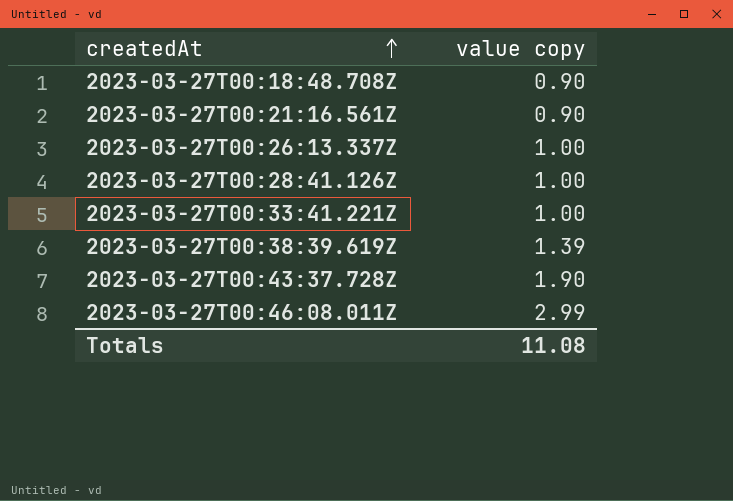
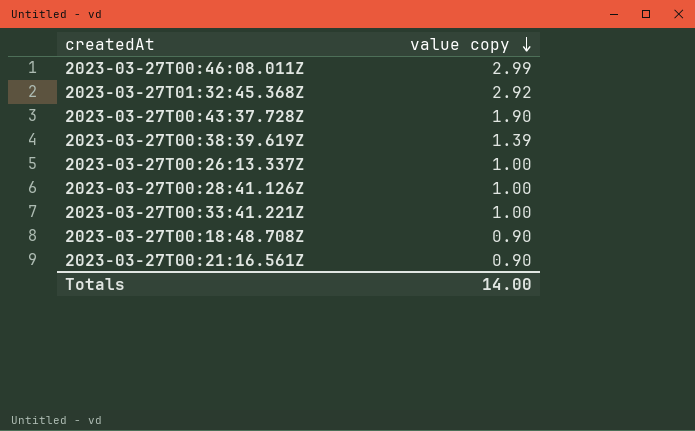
row order: createdAt ascending -> value copy descending
row 2023-03-27T01:32:45.368Z: none -> 2.92
Totals | value copy: 11.08 -> 14.00

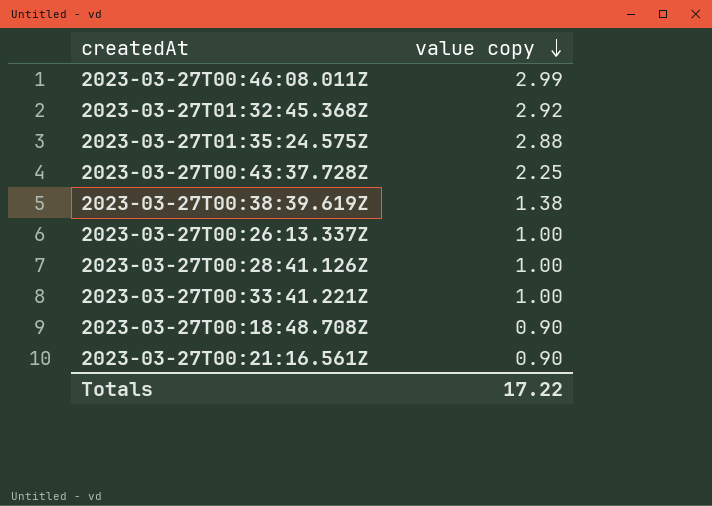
row 2023-03-27T01:35:24.575Z: none -> 2.88
2023-03-27T00:43:37.728Z | value copy: 1.90 -> 2.25
2023-03-27T00:38:39.619Z | value copy: 1.39 -> 1.38
Totals | value copy: 14.00 -> 17.22

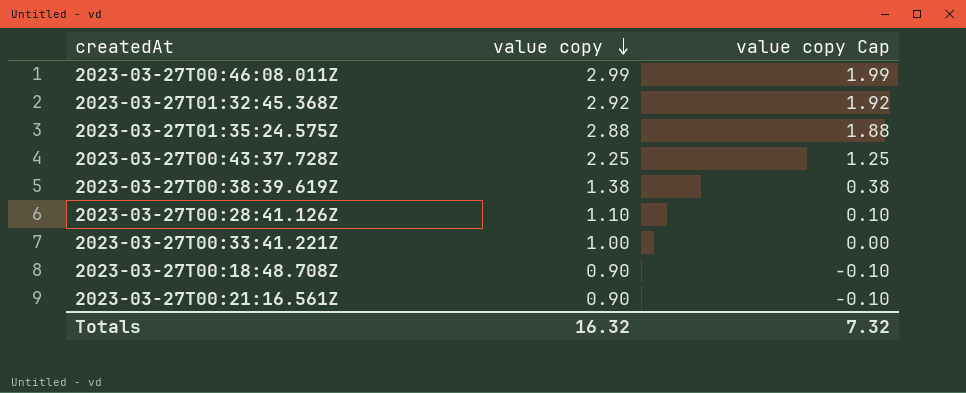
column value copy Cap | formula: none -> [value copy] - 1
row 2023-03-27T00:26:13.337Z: 1.00 -> none
2023-03-27T00:28:41.126Z | value copy: 1.00 -> 1.10
Totals | value copy: 17.22 -> 16.32

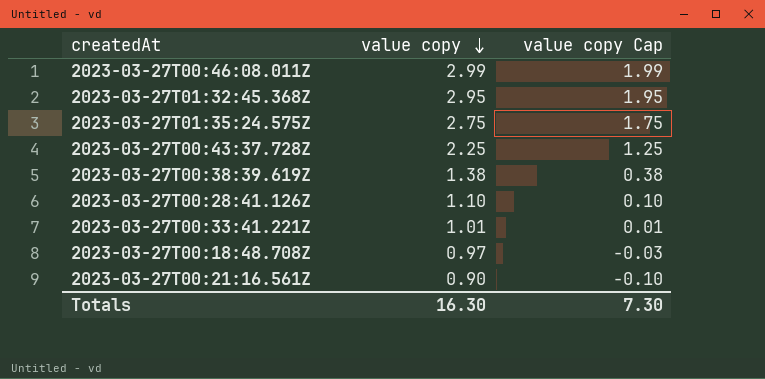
2023-03-27T01:32:45.368Z | value copy: 2.92 -> 2.95
2023-03-27T01:32:45.368Z | value copy Cap: 1.92 -> 1.95
2023-03-27T01:35:24.575Z | value copy: 2.88 -> 2.75
2023-03-27T01:35:24.575Z | value copy Cap: 1.88 -> 1.75
2023-03-27T00:33:41.221Z | value copy: 1.00 -> 1.01
2023-03-27T00:33:41.221Z | value copy Cap: 0.00 -> 0.01
2023-03-27T00:18:48.708Z | value copy: 0.90 -> 0.97
2023-03-27T00:18:48.708Z | value copy Cap: -0.10 -> -0.03
Totals | value copy: 16.32 -> 16.30
Totals | value copy Cap: 7.32 -> 7.30

